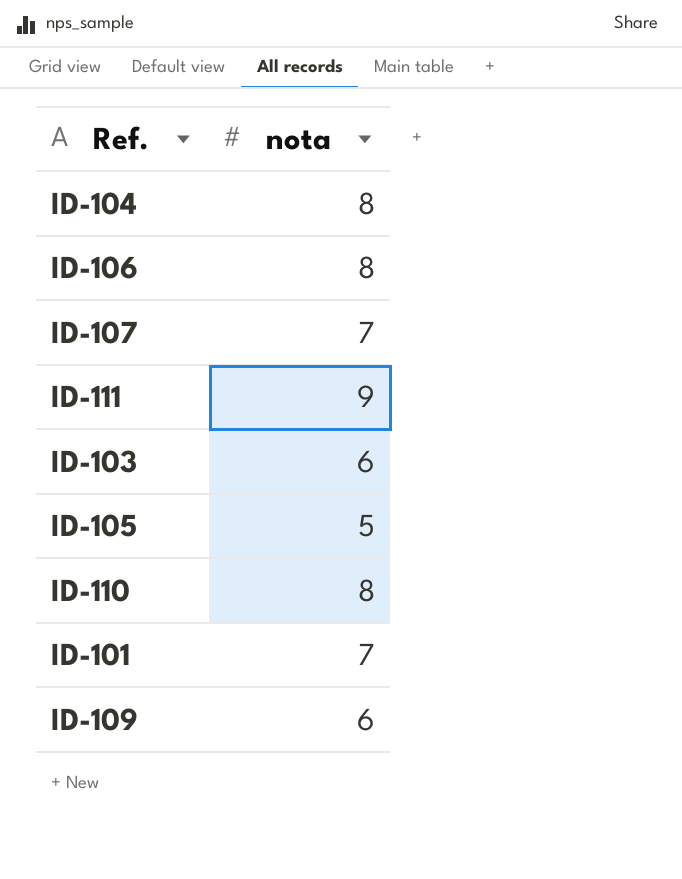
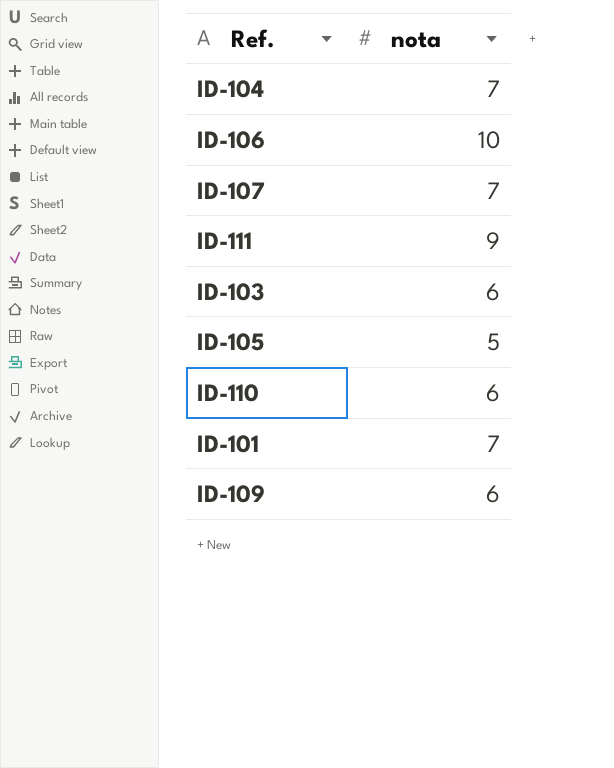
ID-104 | nota: 8 -> 7
ID-106 | nota: 8 -> 10
ID-110 | nota: 8 -> 6

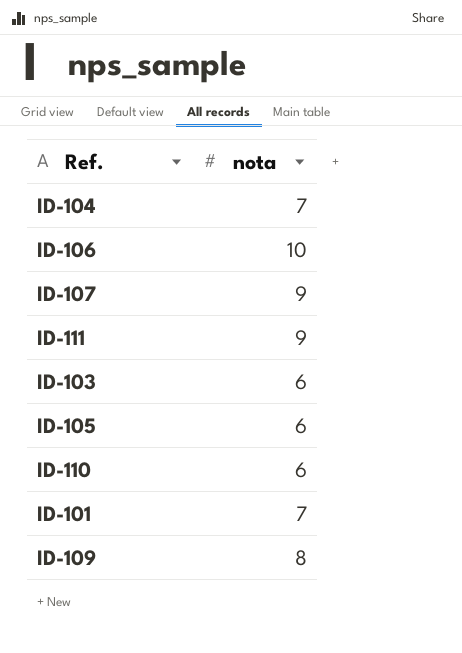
ID-107 | nota: 7 -> 9
ID-105 | nota: 5 -> 6
ID-109 | nota: 6 -> 8

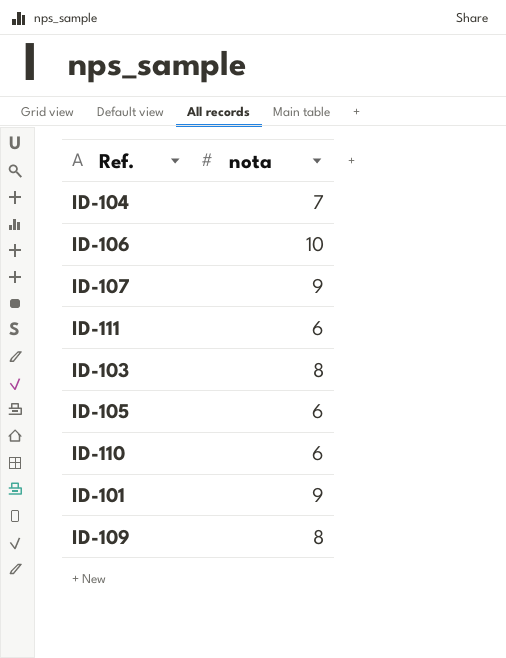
ID-111 | nota: 9 -> 6
ID-103 | nota: 6 -> 8
ID-101 | nota: 7 -> 9

